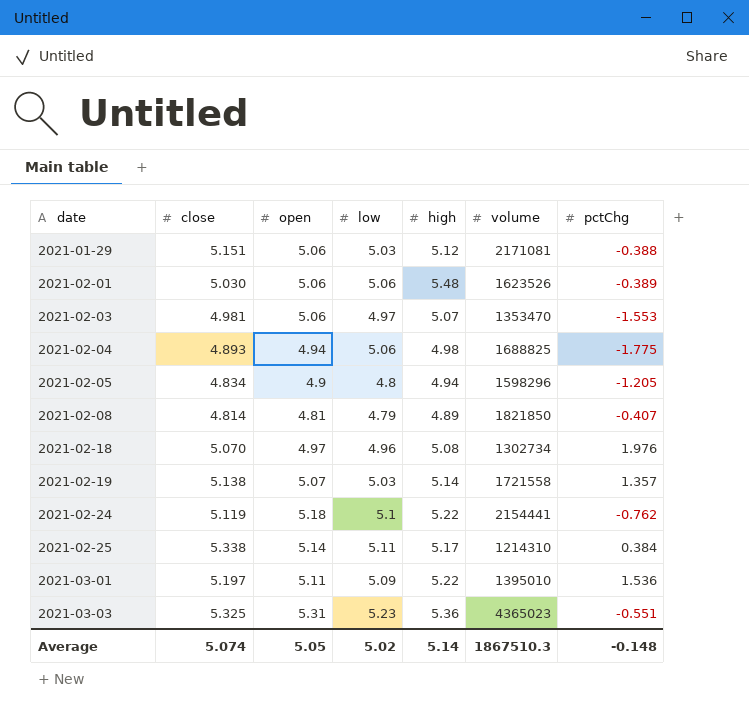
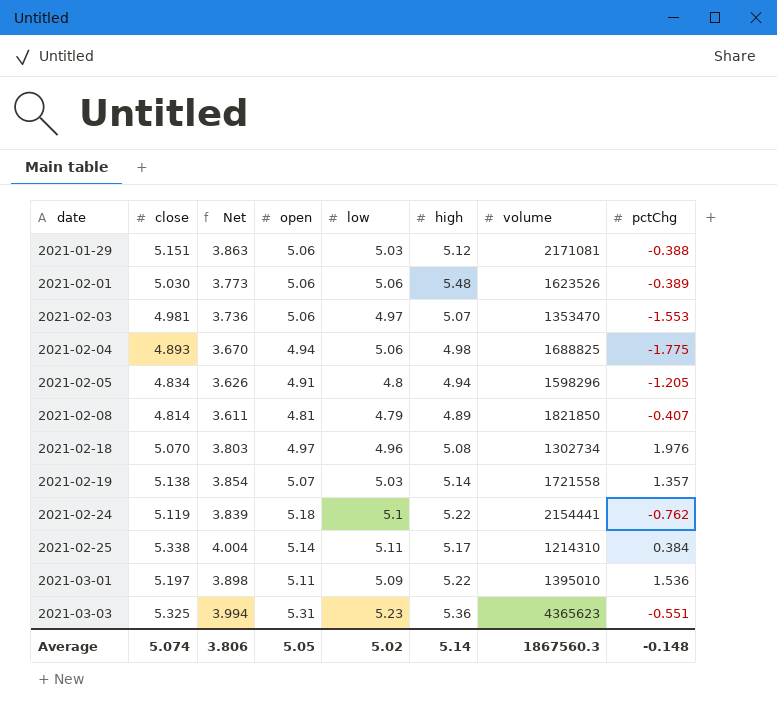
column Net | formula: none -> [close] * 0.75
2021-02-05 | open: 4.9 -> 4.91
2021-03-03 | volume: 4365023 -> 4365623
Average | volume: 1867510.3 -> 1867560.3

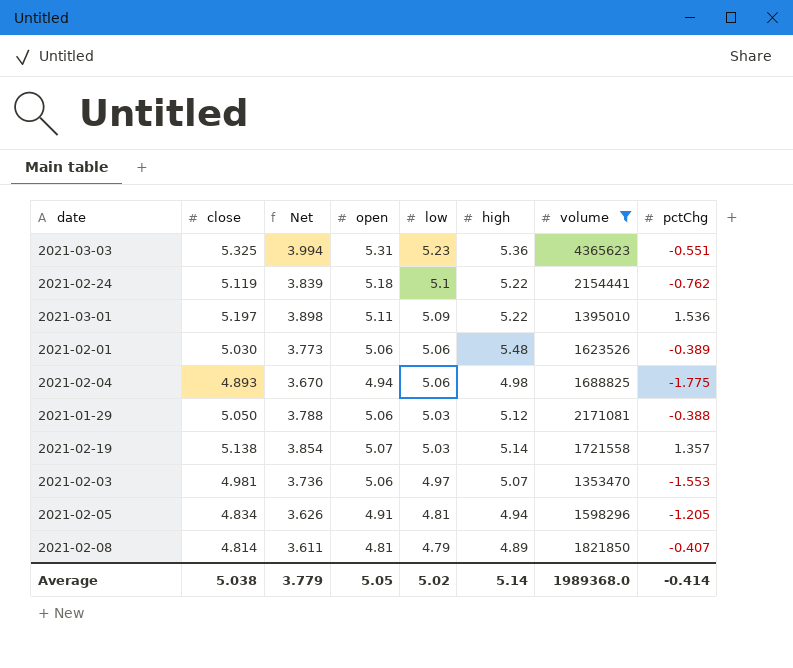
filter: none -> volume >= 1353470
row order: date ascending -> low descending
2021-01-29 | close: 5.151 -> 5.050
2021-01-29 | Net: 3.863 -> 3.788
2021-02-05 | low: 4.8 -> 4.81
Average | close: 5.074 -> 5.038
Average | Net: 3.806 -> 3.779
Average | volume: 1867560.3 -> 1989368.0
Average | pctChg: -0.148 -> -0.414

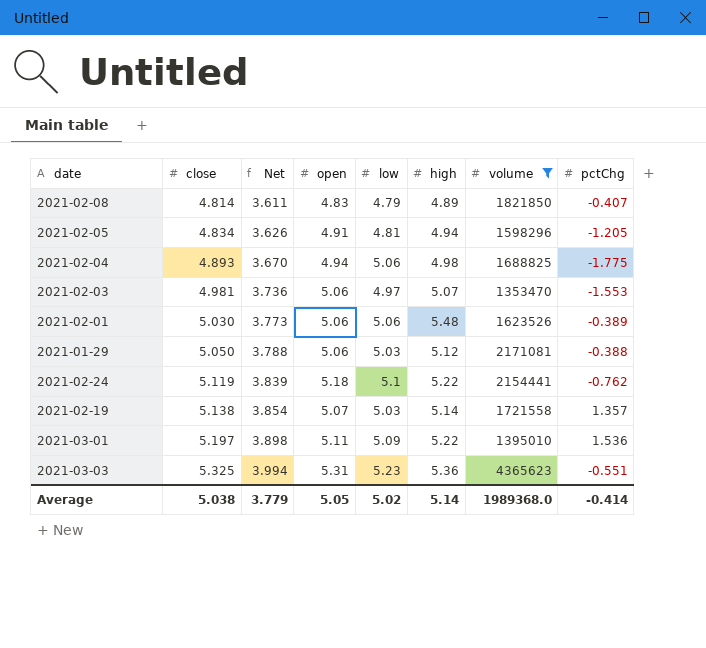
row order: low descending -> close ascending
2021-02-08 | open: 4.81 -> 4.83

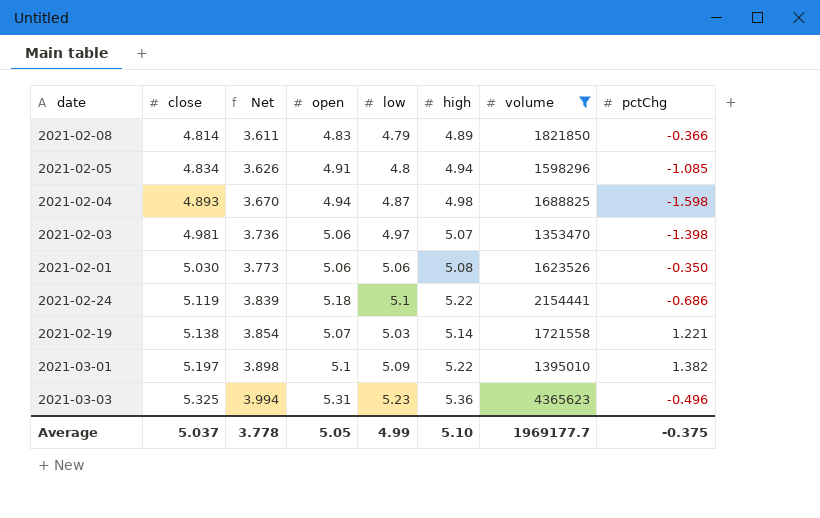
row 2021-01-29: 5.050 | 3.788 | 5.06 | 5.03 | 5.12 | 2171081 | -0.388 -> none
2021-02-08 | pctChg: -0.407 -> -0.366
2021-02-05 | low: 4.81 -> 4.8
2021-02-05 | pctChg: -1.205 -> -1.085
2021-02-04 | low: 5.06 -> 4.87
2021-02-04 | pctChg: -1.775 -> -1.598
2021-02-03 | pctChg: -1.553 -> -1.398
2021-02-01 | high: 5.48 -> 5.08
2021-02-01 | pctChg: -0.389 -> -0.350
2021-02-24 | pctChg: -0.762 -> -0.686
2021-02-19 | pctChg: 1.357 -> 1.221
2021-03-01 | open: 5.11 -> 5.1
2021-03-01 | pctChg: 1.536 -> 1.382
2021-03-03 | pctChg: -0.551 -> -0.496
Average | close: 5.038 -> 5.037
Average | Net: 3.779 -> 3.778
Average | low: 5.02 -> 4.99
Average | high: 5.14 -> 5.10
Average | volume: 1989368.0 -> 1969177.7
Average | pctChg: -0.414 -> -0.375

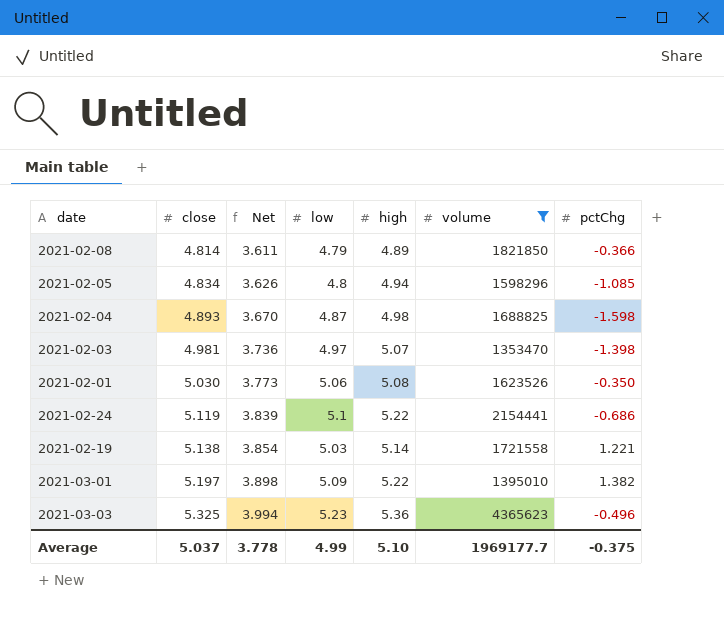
column open | position: 4 -> none

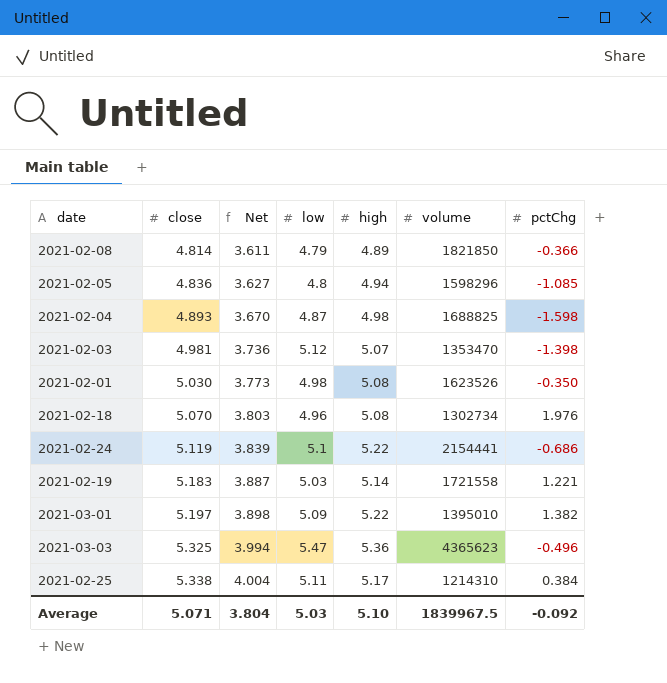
filter: volume >= 1353470 -> none
2021-02-05 | close: 4.834 -> 4.836
2021-02-05 | Net: 3.626 -> 3.627
2021-02-03 | low: 4.97 -> 5.12
2021-02-01 | low: 5.06 -> 4.98
2021-02-19 | close: 5.138 -> 5.183
2021-02-19 | Net: 3.854 -> 3.887
2021-03-03 | low: 5.23 -> 5.47
Average | close: 5.037 -> 5.071
Average | Net: 3.778 -> 3.804
Average | low: 4.99 -> 5.03
Average | volume: 1969177.7 -> 1839967.5
Average | pctChg: -0.375 -> -0.092

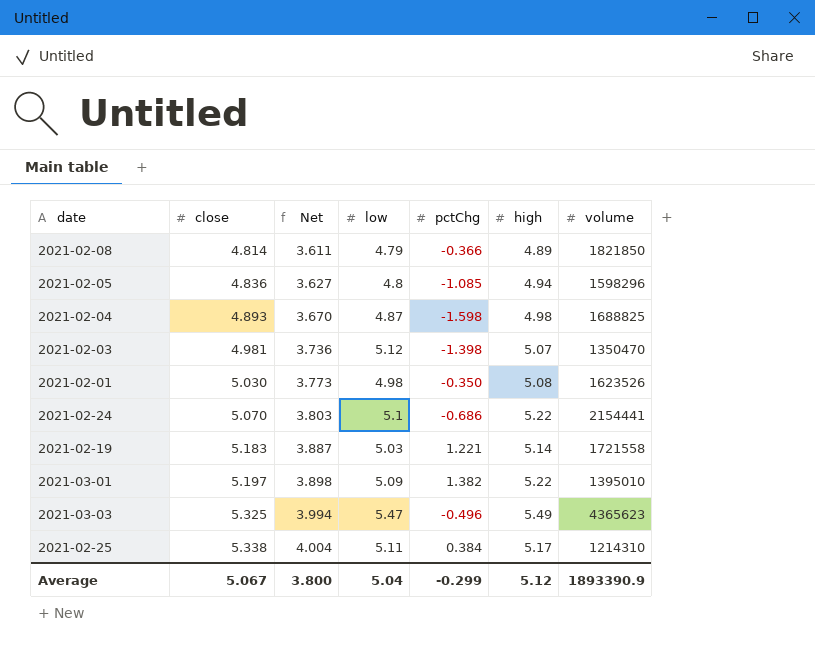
column pctChg | position: 7 -> 5
row 2021-02-18: 5.070 | 3.803 | 4.96 | 5.08 | 1302734 | 1.976 -> none
2021-02-03 | volume: 1353470 -> 1350470
2021-02-24 | close: 5.119 -> 5.070
2021-02-24 | Net: 3.839 -> 3.803
2021-03-03 | high: 5.36 -> 5.49
Average | close: 5.071 -> 5.067
Average | Net: 3.804 -> 3.800
Average | low: 5.03 -> 5.04
Average | pctChg: -0.092 -> -0.299
Average | high: 5.10 -> 5.12
Average | volume: 1839967.5 -> 1893390.9

